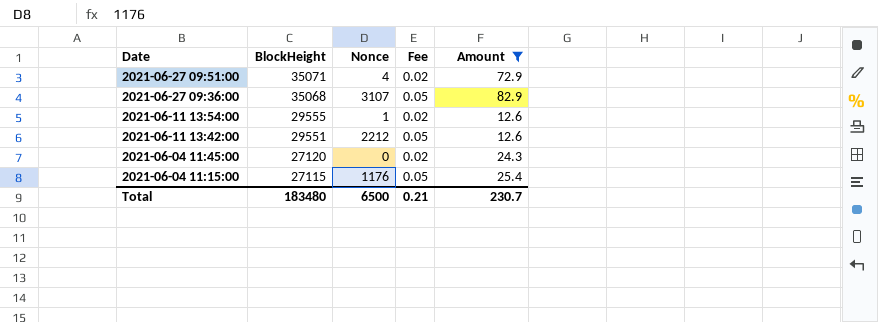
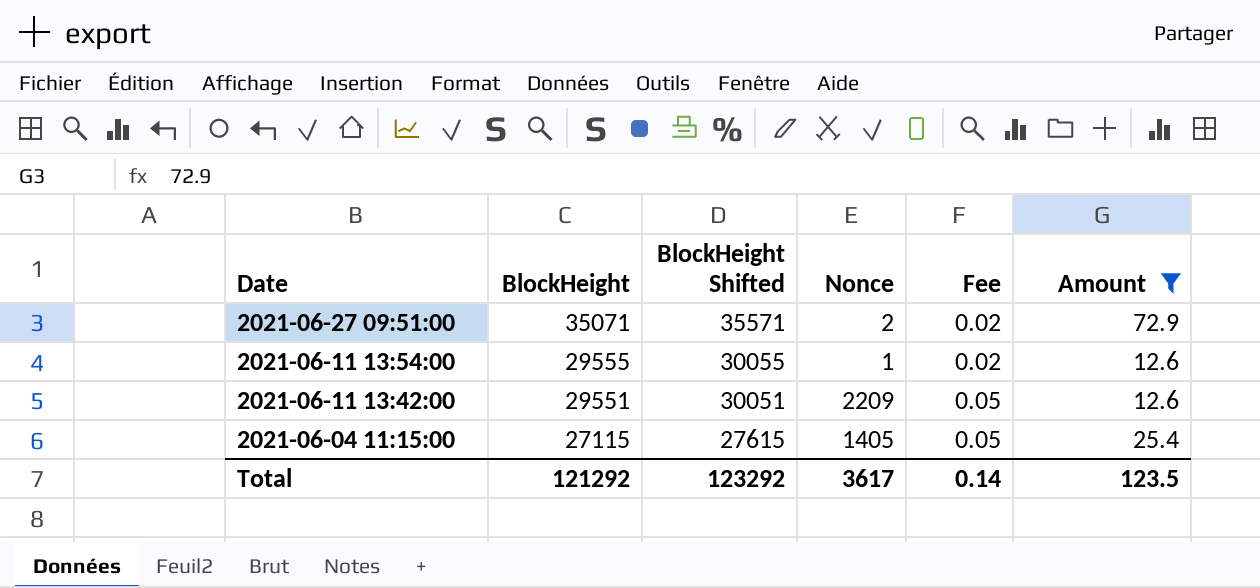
column BlockHeight Shifted | formula: none -> [BlockHeight] + 500
row 2021-06-27 09:36:00: 35068 | 3107 | 0.05 | 82.9 -> none
row 2021-06-04 11:45:00: 27120 | 0 | 0.02 | 24.3 -> none
2021-06-27 09:51:00 | Nonce: 4 -> 2
2021-06-11 13:42:00 | Nonce: 2212 -> 2209
2021-06-04 11:15:00 | Nonce: 1176 -> 1405
Total | BlockHeight: 183480 -> 121292
Total | Nonce: 6500 -> 3617
Total | Fee: 0.21 -> 0.14
Total | Amount: 230.7 -> 123.5

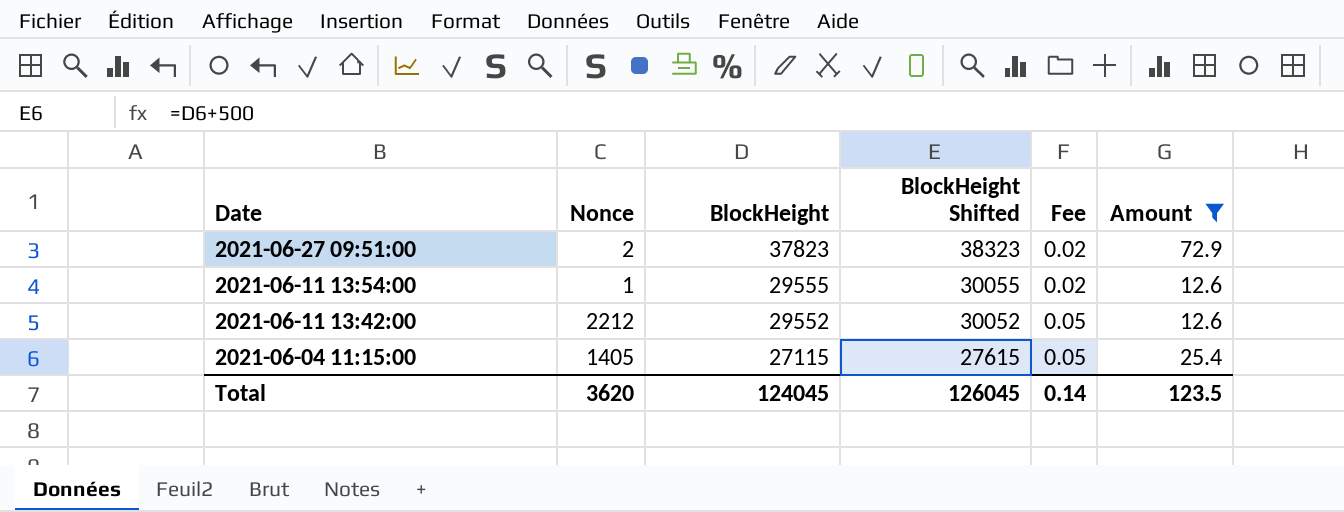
column Nonce | position: 4 -> 2
2021-06-27 09:51:00 | BlockHeight: 35071 -> 37823
2021-06-27 09:51:00 | BlockHeight Shifted: 35571 -> 38323
2021-06-11 13:42:00 | Nonce: 2209 -> 2212
2021-06-11 13:42:00 | BlockHeight: 29551 -> 29552
2021-06-11 13:42:00 | BlockHeight Shifted: 30051 -> 30052
Total | Nonce: 3617 -> 3620
Total | BlockHeight: 121292 -> 124045
Total | BlockHeight Shifted: 123292 -> 126045

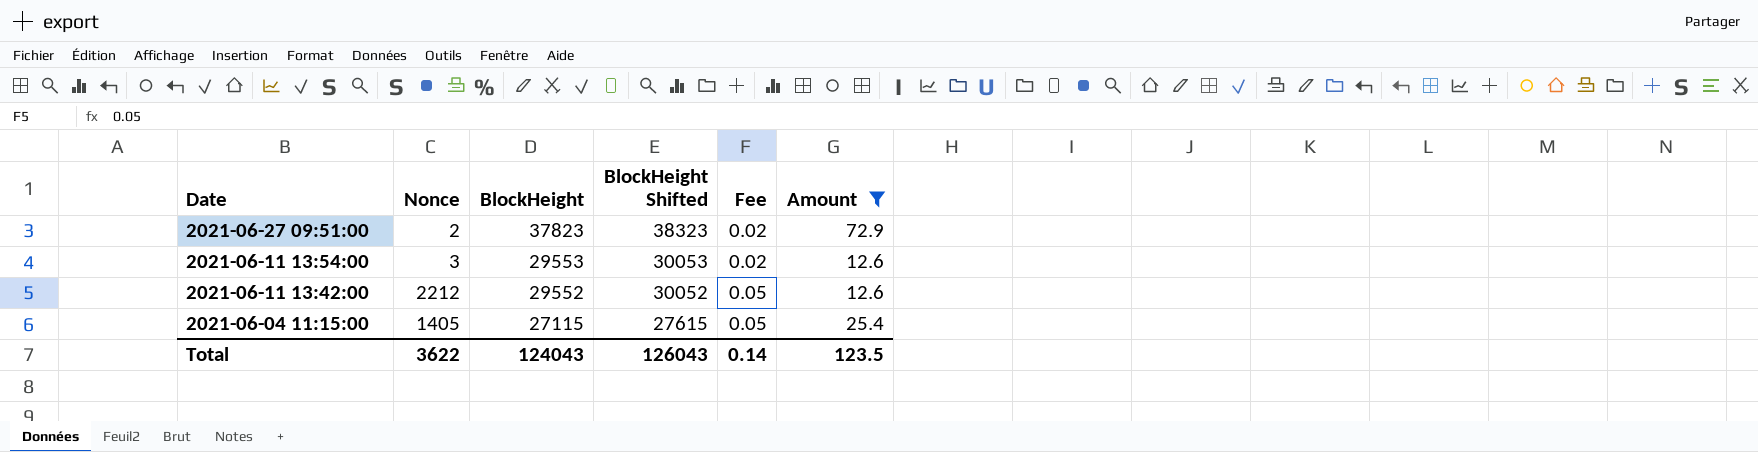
2021-06-11 13:54:00 | Nonce: 1 -> 3
2021-06-11 13:54:00 | BlockHeight: 29555 -> 29553
2021-06-11 13:54:00 | BlockHeight Shifted: 30055 -> 30053
Total | Nonce: 3620 -> 3622
Total | BlockHeight: 124045 -> 124043
Total | BlockHeight Shifted: 126045 -> 126043

